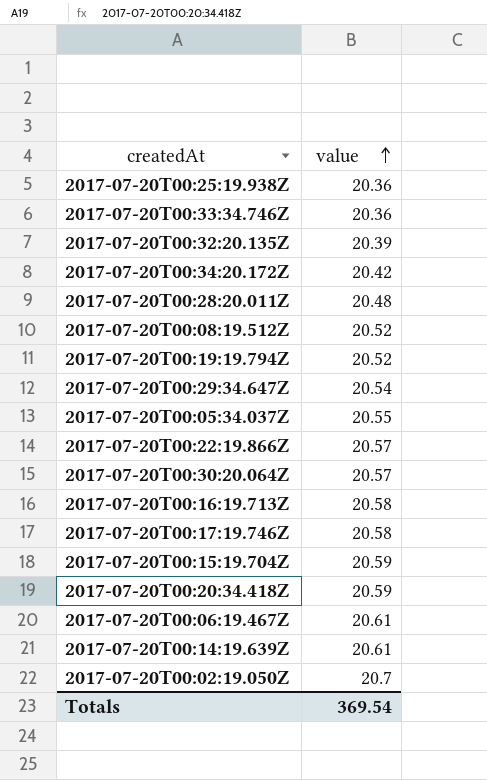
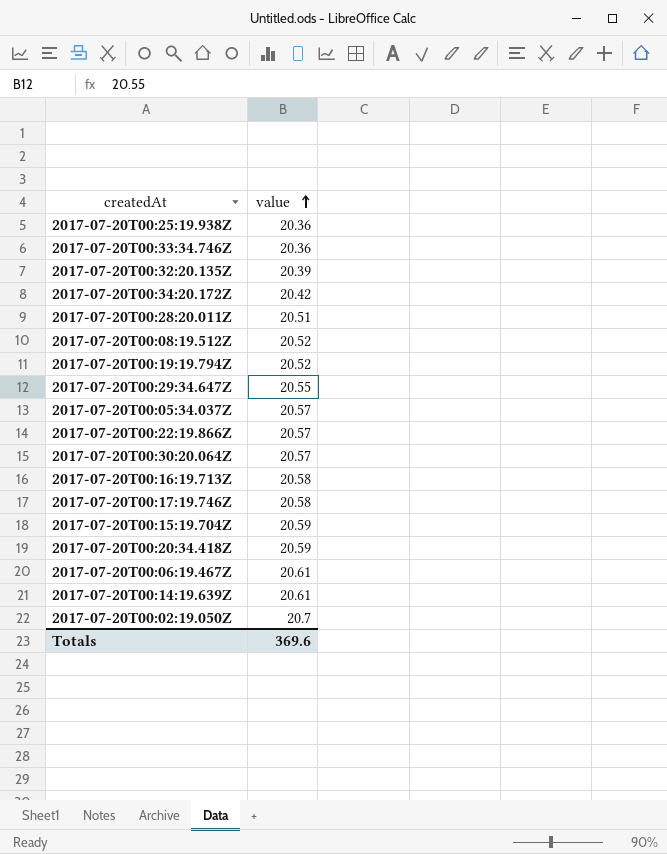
2017-07-20T00:28:20.011Z | value: 20.48 -> 20.51
2017-07-20T00:29:34.647Z | value: 20.54 -> 20.55
2017-07-20T00:05:34.037Z | value: 20.55 -> 20.57
Totals | value: 369.54 -> 369.6

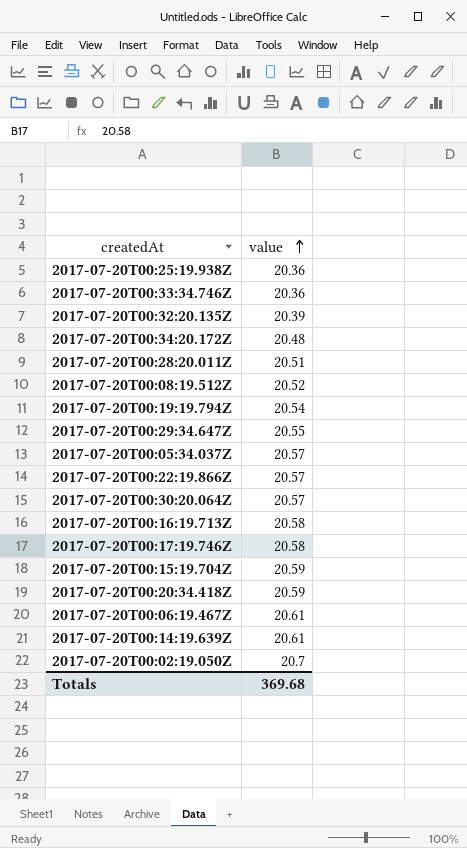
2017-07-20T00:34:20.172Z | value: 20.42 -> 20.48
2017-07-20T00:19:19.794Z | value: 20.52 -> 20.54
Totals | value: 369.6 -> 369.68

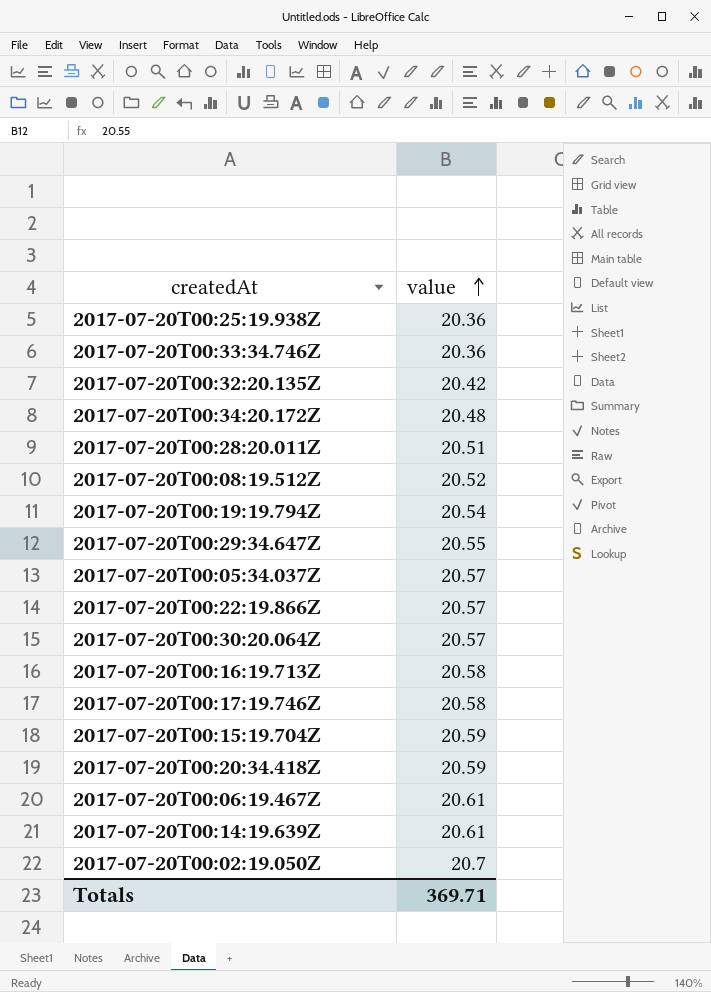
2017-07-20T00:32:20.135Z | value: 20.39 -> 20.42
Totals | value: 369.68 -> 369.71

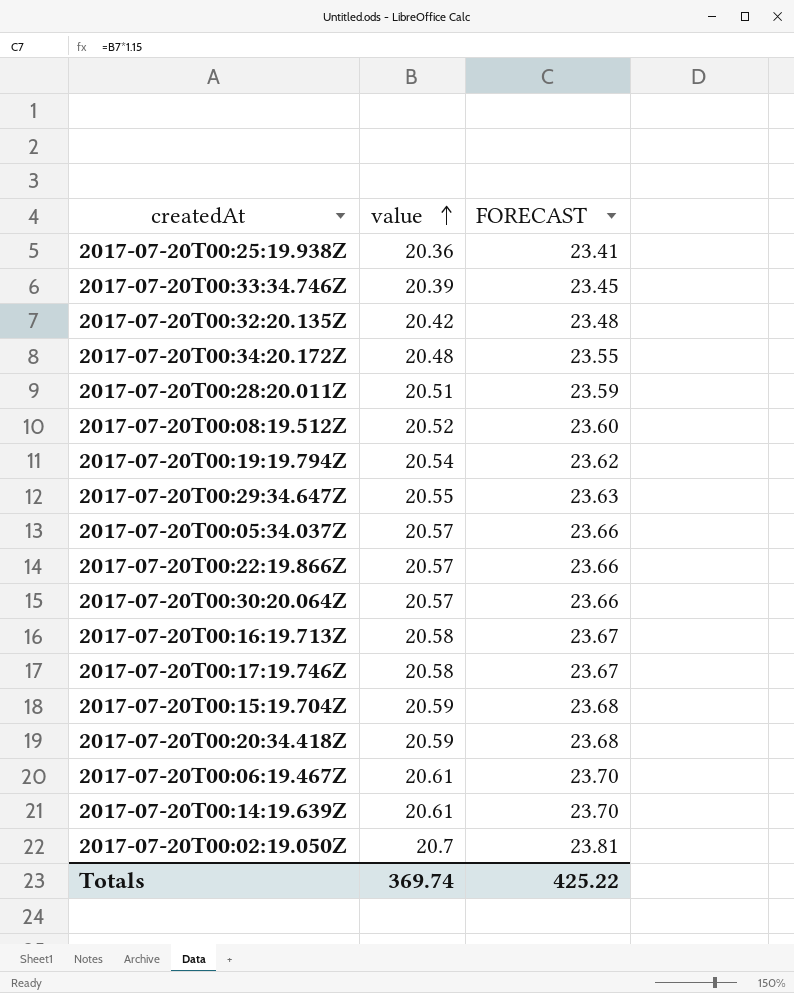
column FORECAST | formula: none -> [value] * 1.15
2017-07-20T00:33:34.746Z | value: 20.36 -> 20.39
Totals | value: 369.71 -> 369.74

